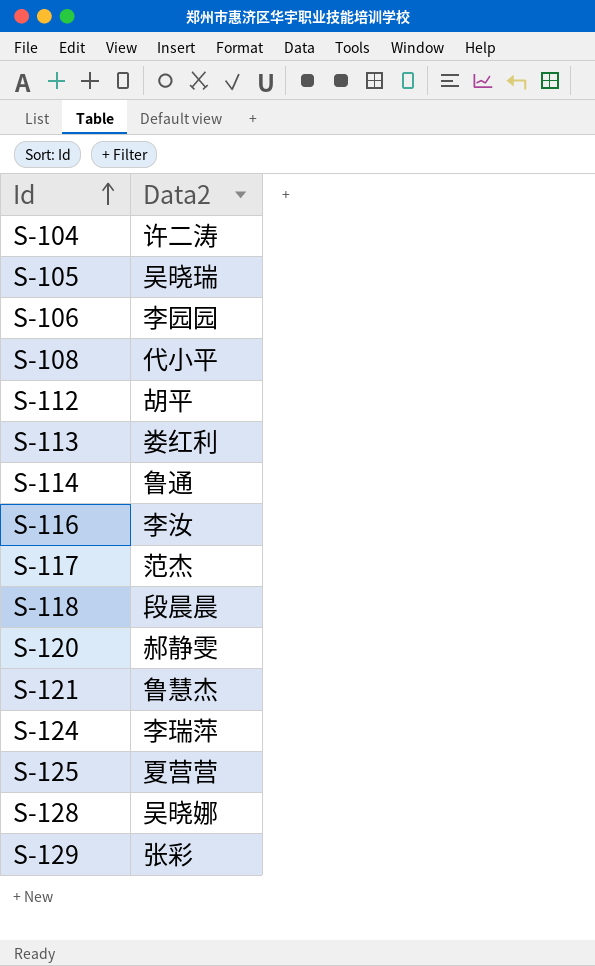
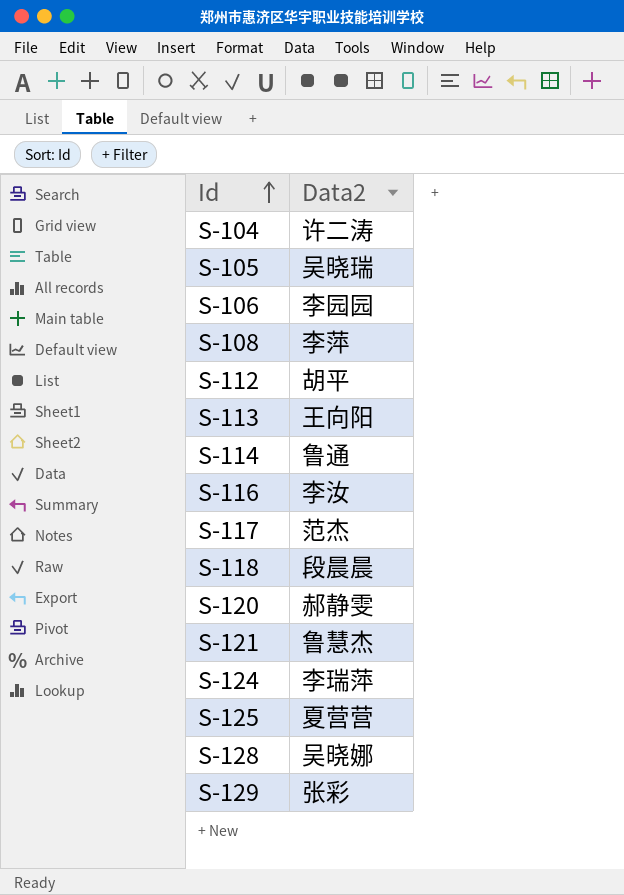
S-108 | Data2: 代小平 -> 李萍
S-113 | Data2: 娄红利 -> 王向阳

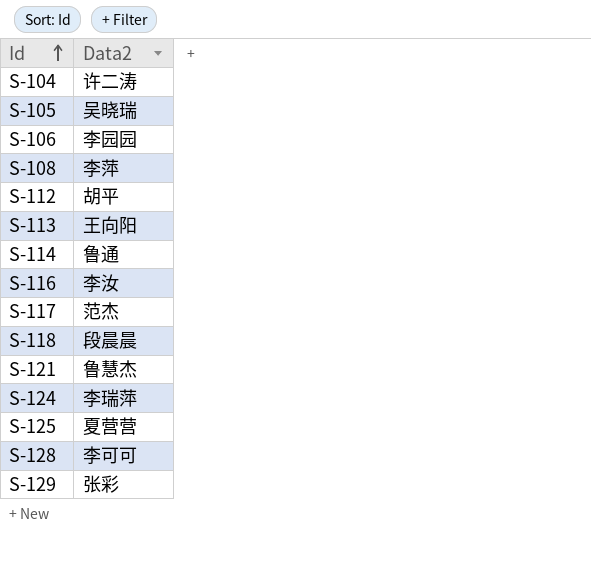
row S-120: 郝静雯 -> none
S-128 | Data2: 吴晓娜 -> 李可可

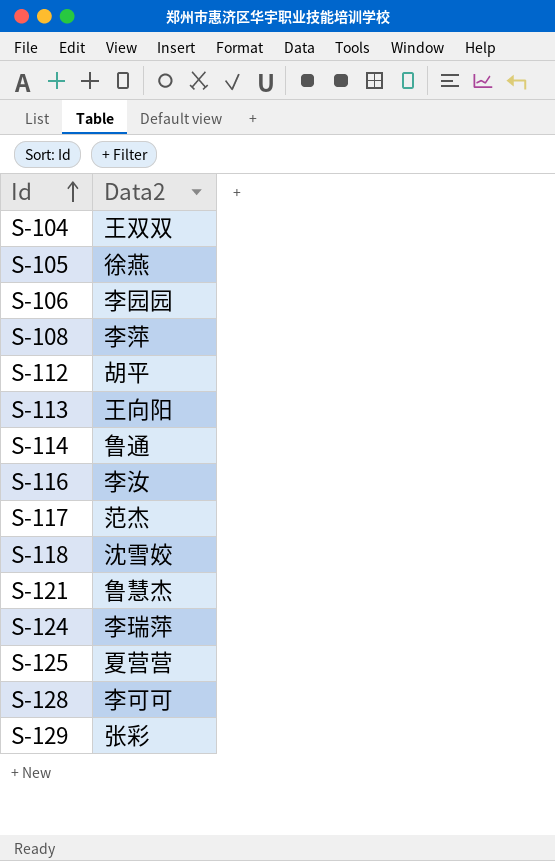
S-104 | Data2: 许二涛 -> 王双双
S-105 | Data2: 吴晓瑞 -> 徐燕
S-118 | Data2: 段晨晨 -> 沈雪姣

